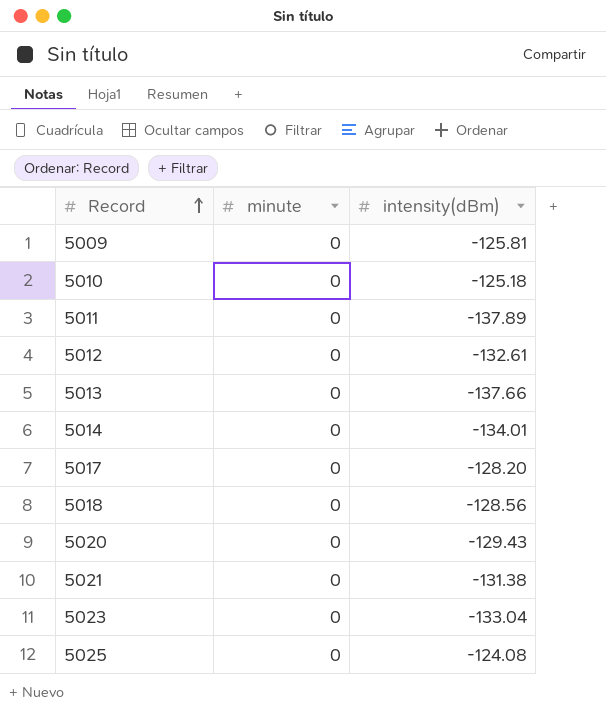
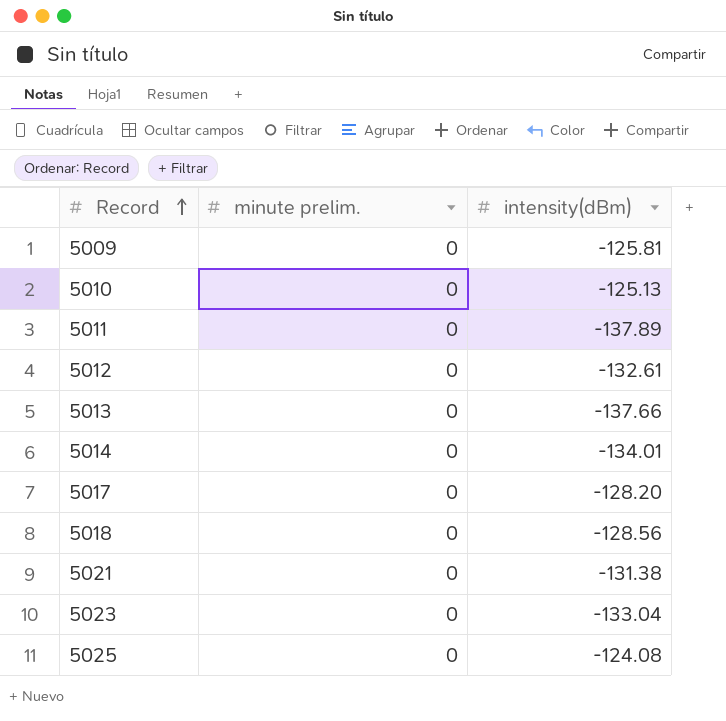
column name: minute -> minute prelim.
row 5020: 0 | -129.43 -> none
5010 | intensity(dBm): -125.18 -> -125.13

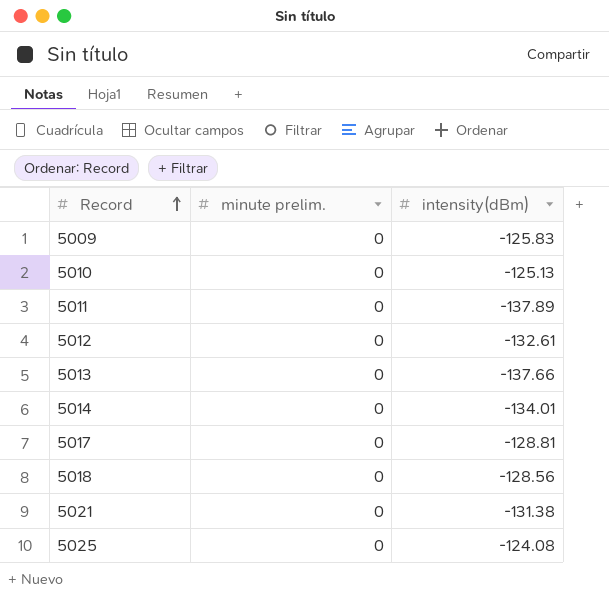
row 5023: 0 | -133.04 -> none
5009 | intensity(dBm): -125.81 -> -125.83
5017 | intensity(dBm): -128.20 -> -128.81

